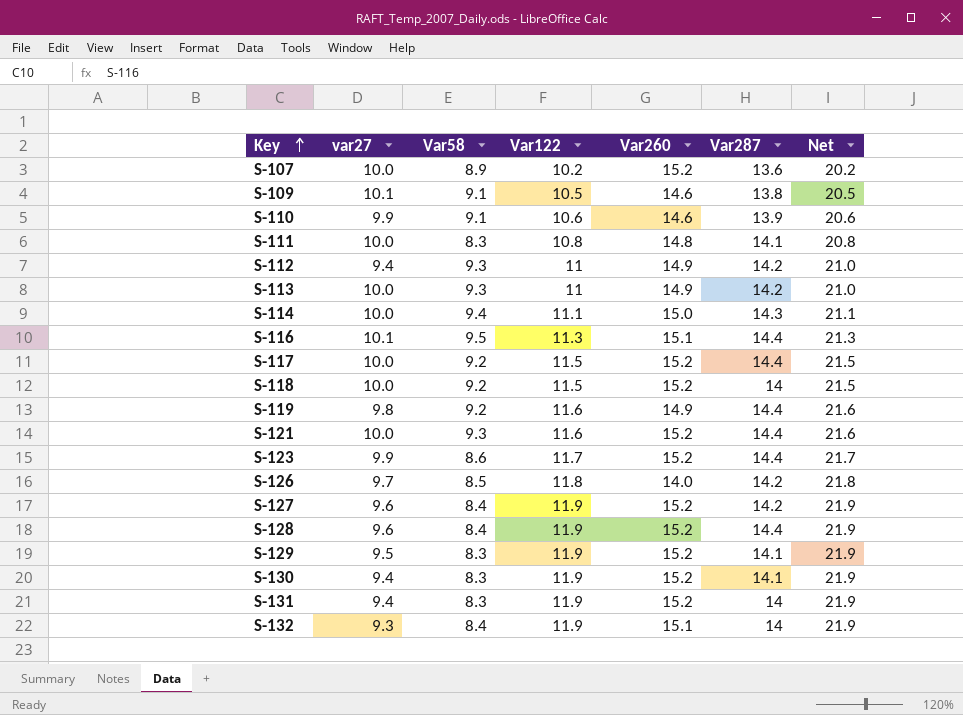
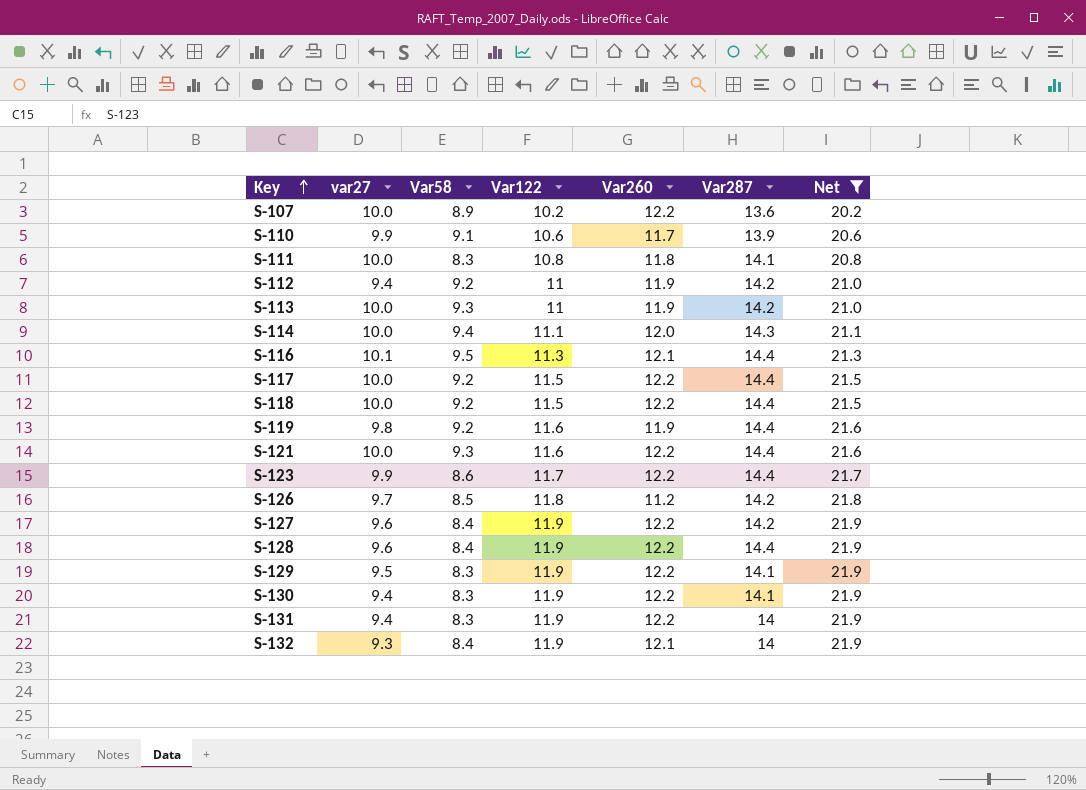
filter: none -> Net != 20.5
S-107 | Var260: 15.2 -> 12.2
S-110 | Var260: 14.6 -> 11.7
S-111 | Var260: 14.8 -> 11.8
S-112 | Var58: 9.3 -> 9.2
S-112 | Var260: 14.9 -> 11.9
S-113 | Var260: 14.9 -> 11.9
S-114 | Var260: 15.0 -> 12.0
S-116 | Var260: 15.1 -> 12.1
S-117 | Var260: 15.2 -> 12.2
S-118 | Var260: 15.2 -> 12.2
S-118 | Var287: 14 -> 14.4
S-119 | Var260: 14.9 -> 11.9
S-121 | Var260: 15.2 -> 12.2
S-123 | Var260: 15.2 -> 12.2
S-126 | Var260: 14.0 -> 11.2
S-127 | Var260: 15.2 -> 12.2
S-128 | Var260: 15.2 -> 12.2
S-129 | Var260: 15.2 -> 12.2
S-130 | Var260: 15.2 -> 12.2
S-131 | Var260: 15.2 -> 12.2
S-132 | Var260: 15.1 -> 12.1

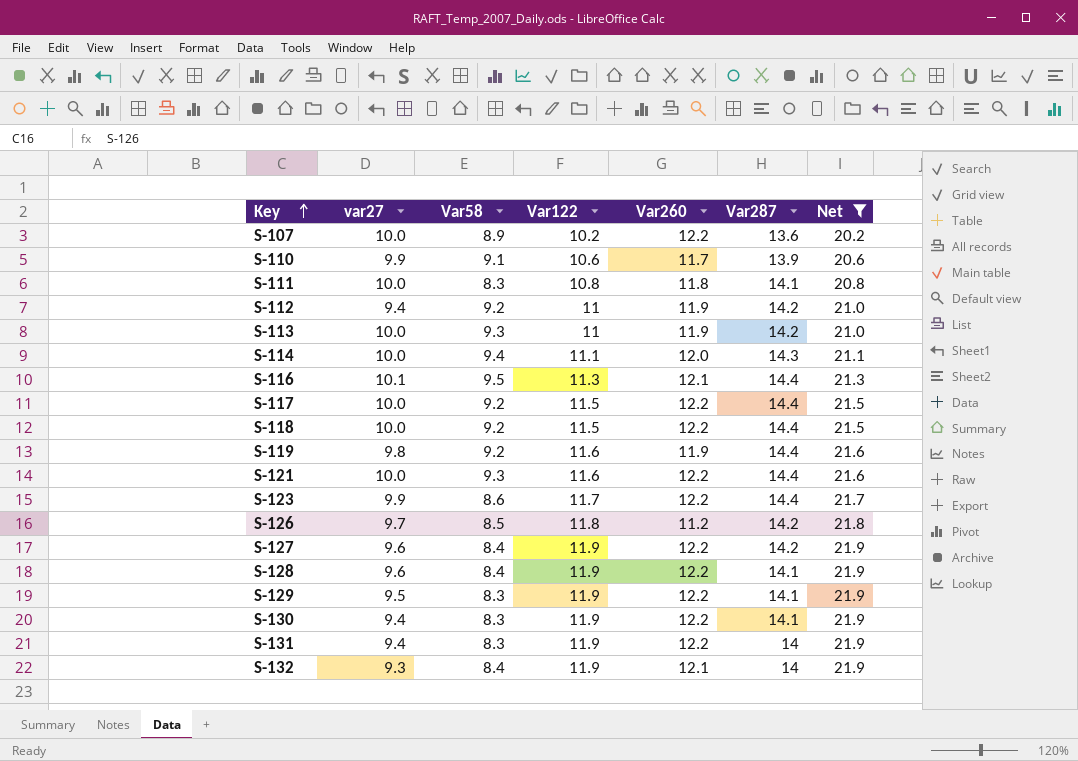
S-128 | Var287: 14.4 -> 14.1

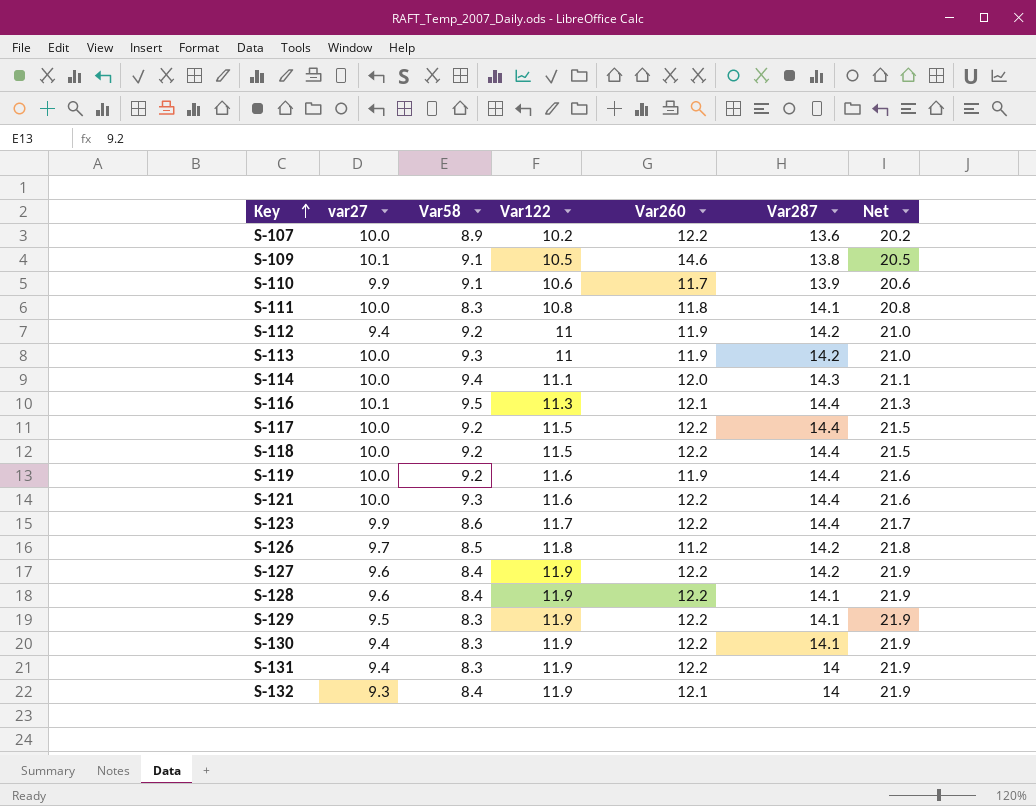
filter: Net != 20.5 -> none
S-119 | var27: 9.8 -> 10.0

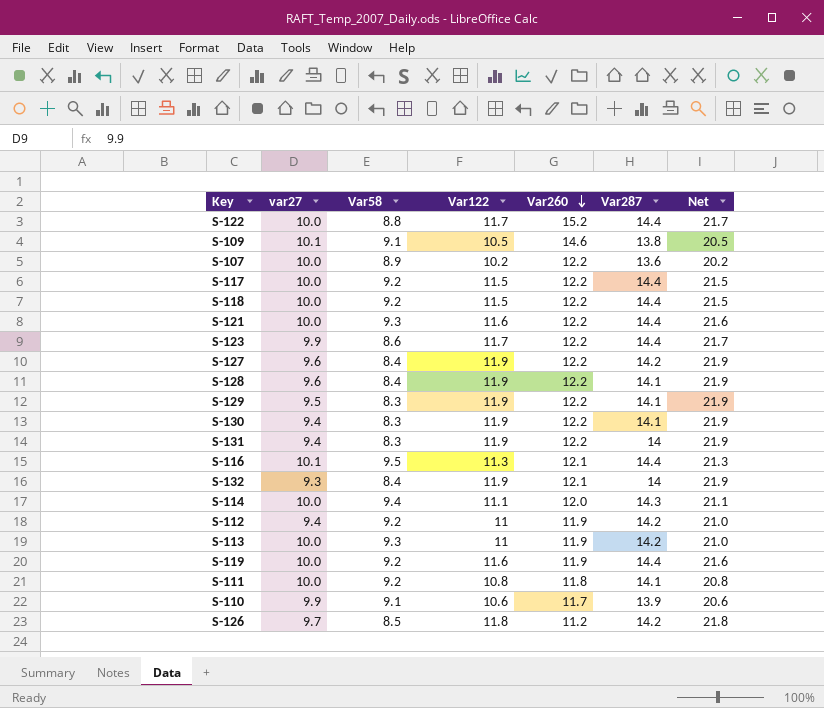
row order: Key ascending -> Var260 descending
row S-122: none -> 10.0 | 8.8 | 11.7 | 15.2 | 14.4 | 21.7
S-111 | Var58: 8.3 -> 9.2

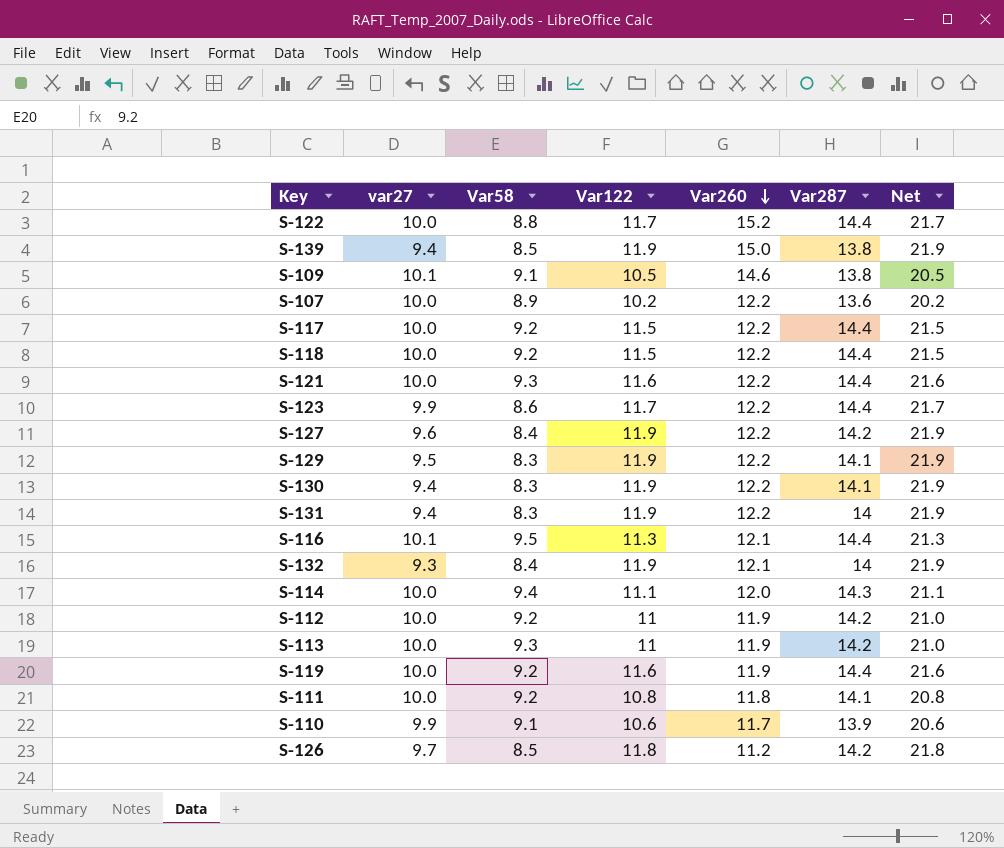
row S-128: 9.6 | 8.4 | 11.9 | 12.2 | 14.1 | 21.9 -> none
row S-139: none -> 9.4 | 8.5 | 11.9 | 15.0 | 13.8 | 21.9
S-112 | var27: 9.4 -> 10.0

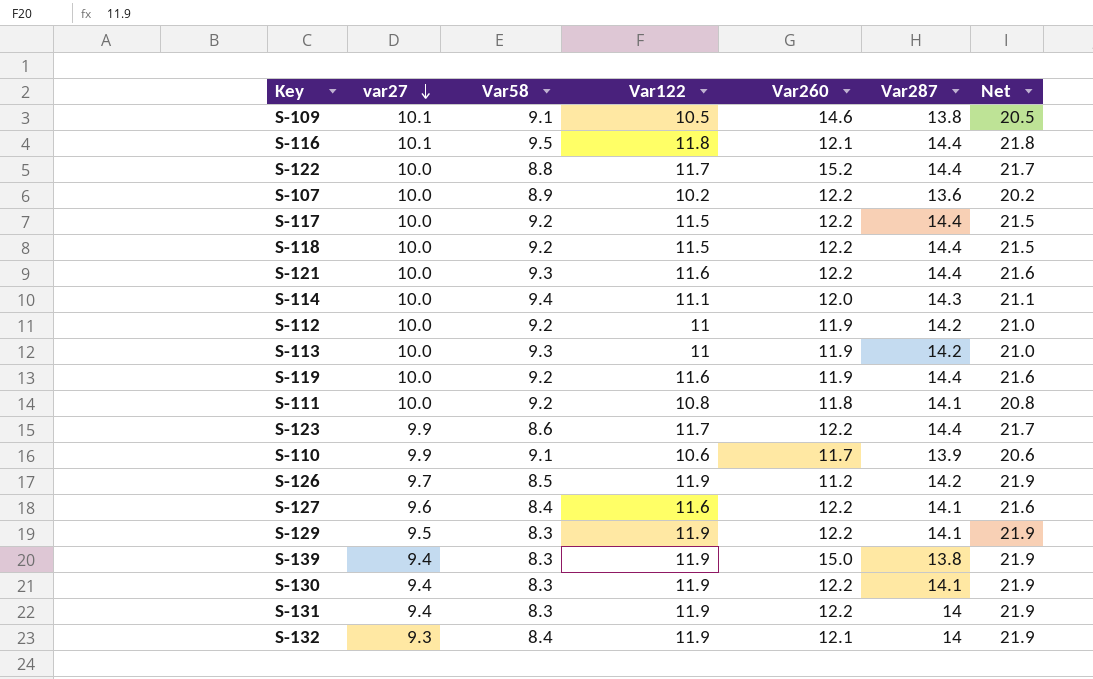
row order: Var260 descending -> var27 descending
S-116 | Var122: 11.3 -> 11.8
S-116 | Net: 21.3 -> 21.8
S-126 | Var122: 11.8 -> 11.9
S-126 | Net: 21.8 -> 21.9
S-127 | Var122: 11.9 -> 11.6
S-127 | Var287: 14.2 -> 14.1
S-127 | Net: 21.9 -> 21.6
S-139 | Var58: 8.5 -> 8.3

